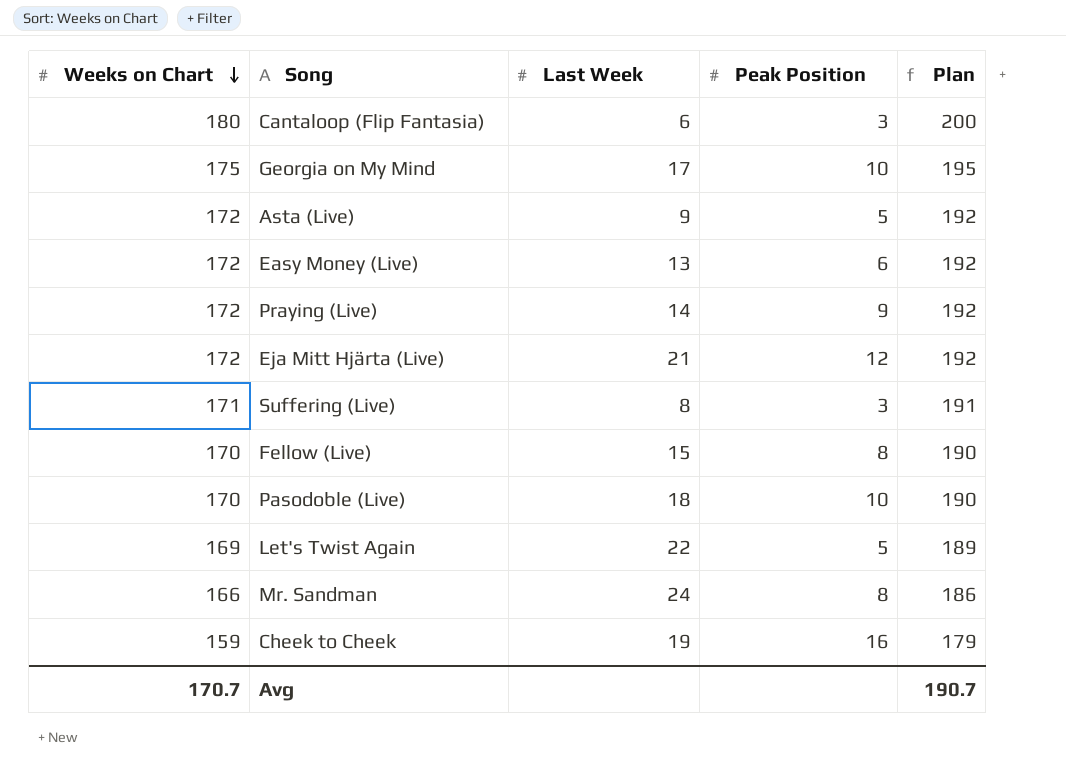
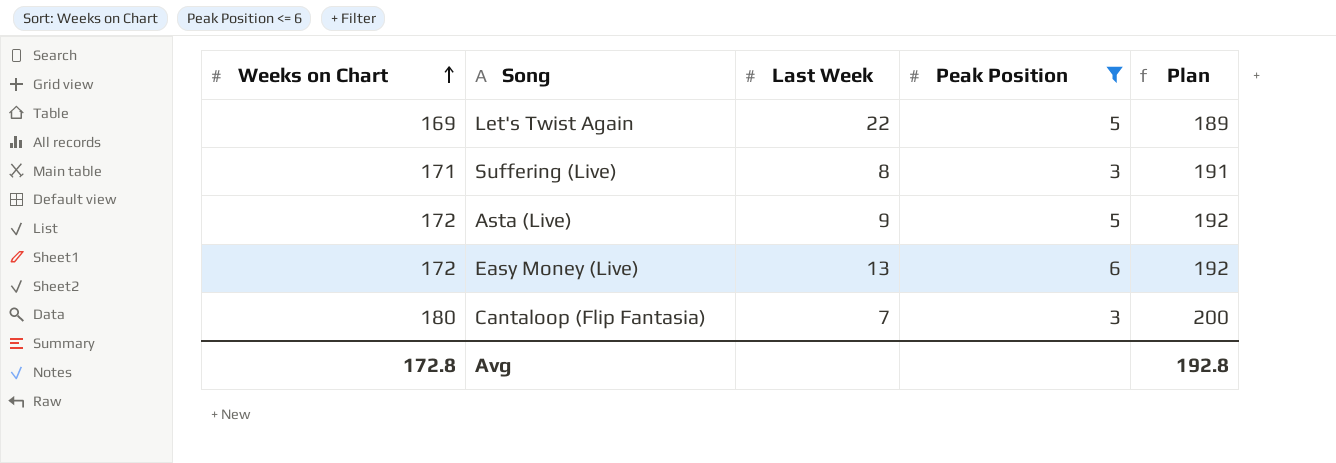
filter: none -> Peak Position <= 6
row order: Weeks on Chart descending -> Weeks on Chart ascending
Cantaloop (Flip Fantasia) | Last Week: 6 -> 7
Avg | Weeks on Chart: 170.7 -> 172.8
Avg | Plan: 190.7 -> 192.8

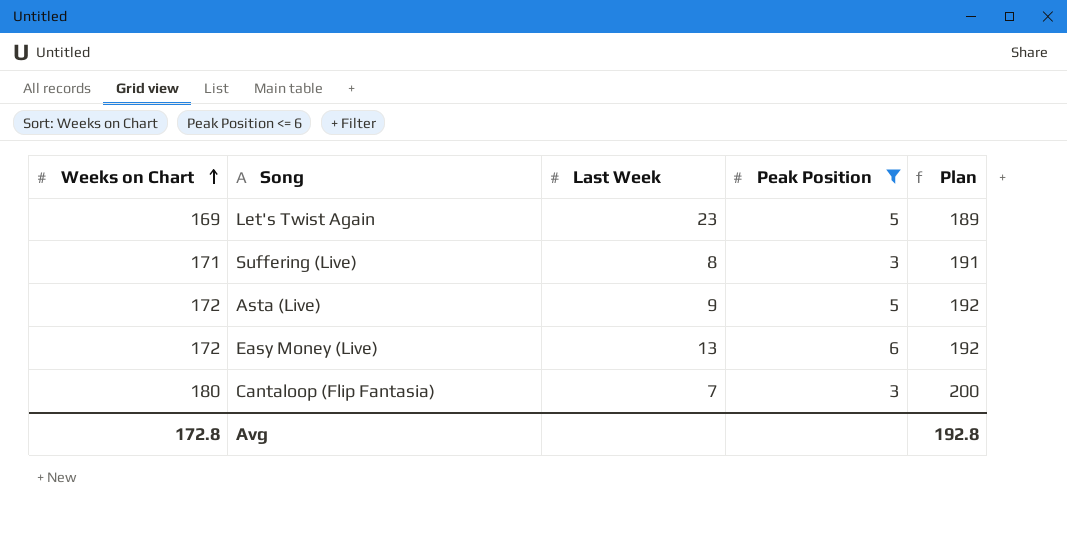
Let's Twist Again | Last Week: 22 -> 23

